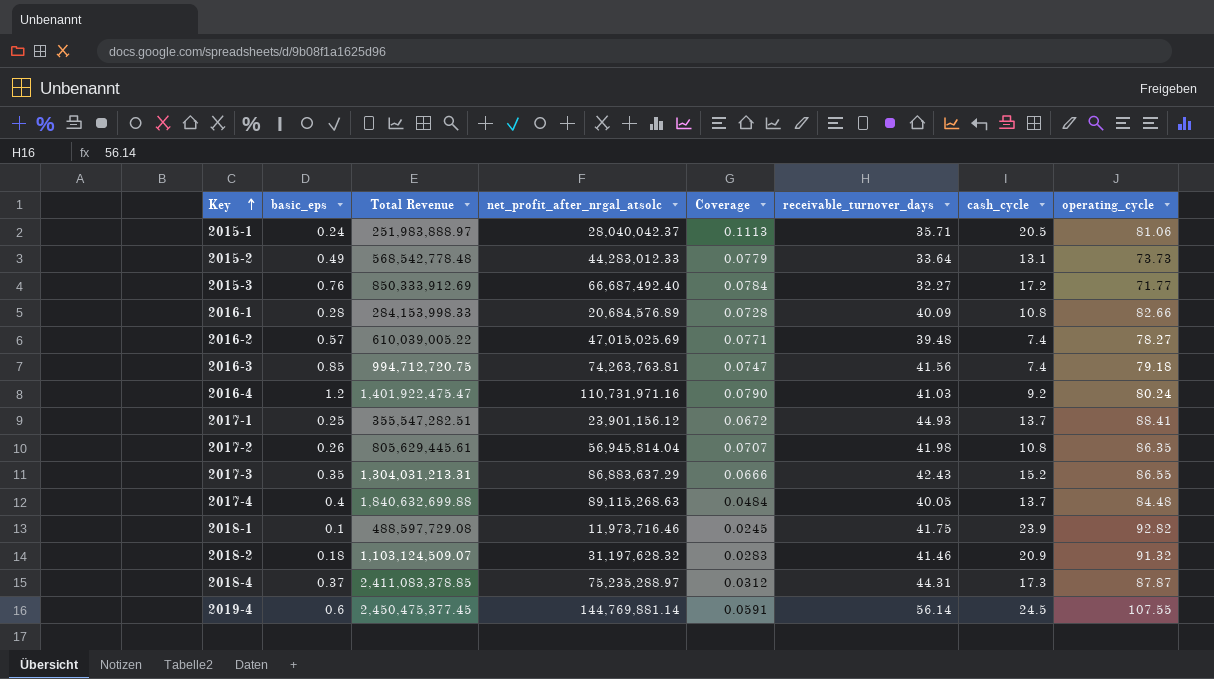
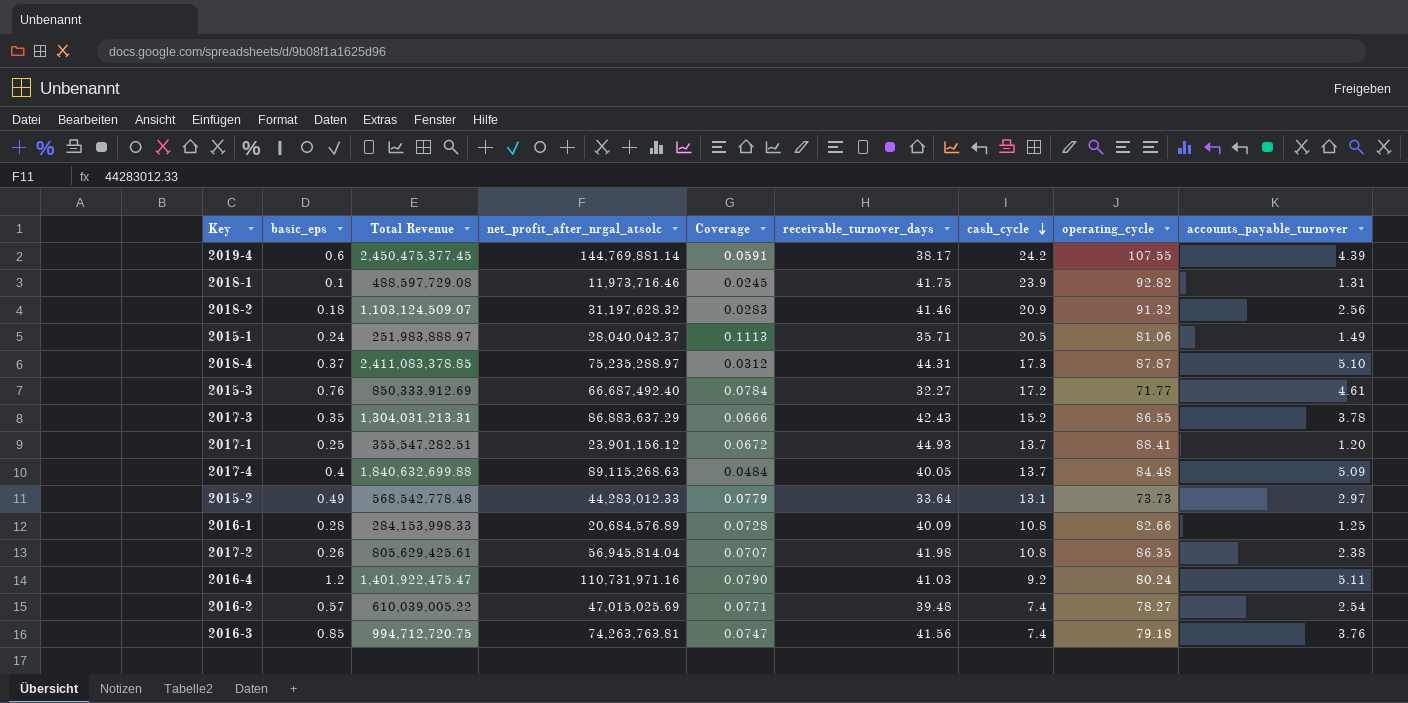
row order: Key ascending -> cash_cycle descending
column accounts_payable_turnover | position: none -> 9
2019-4 | receivable_turnover_days: 56.14 -> 38.17
2019-4 | cash_cycle: 24.5 -> 24.2
2017-2 | Total Revenue: 805,629,445.61 -> 805,629,425.61

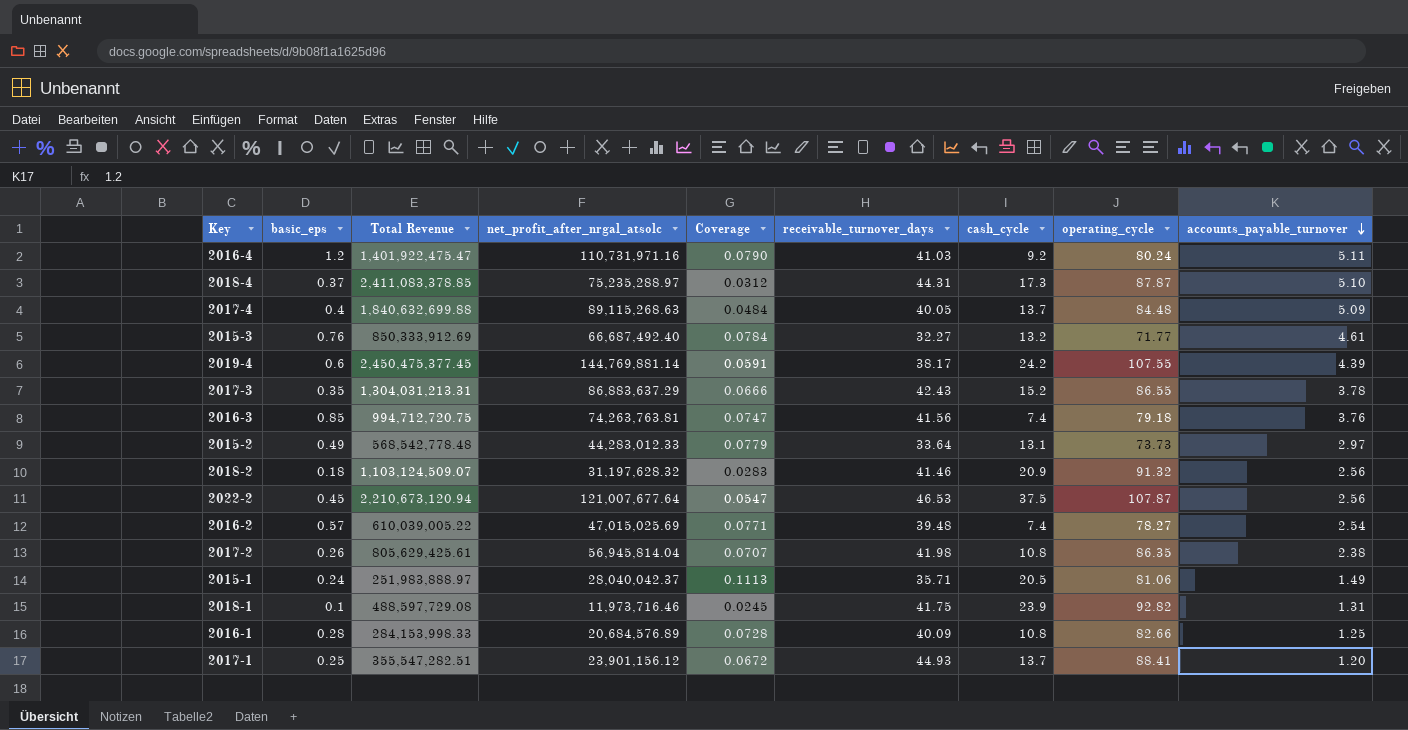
row order: cash_cycle descending -> accounts_payable_turnover descending
2015-3 | cash_cycle: 17.2 -> 13.2
row 2022-2: none -> 0.45 | 2,210,673,120.94 | 121,007,677.64 | 0.0547 | 46.53 | 37.5 | 107.87 | 2.56

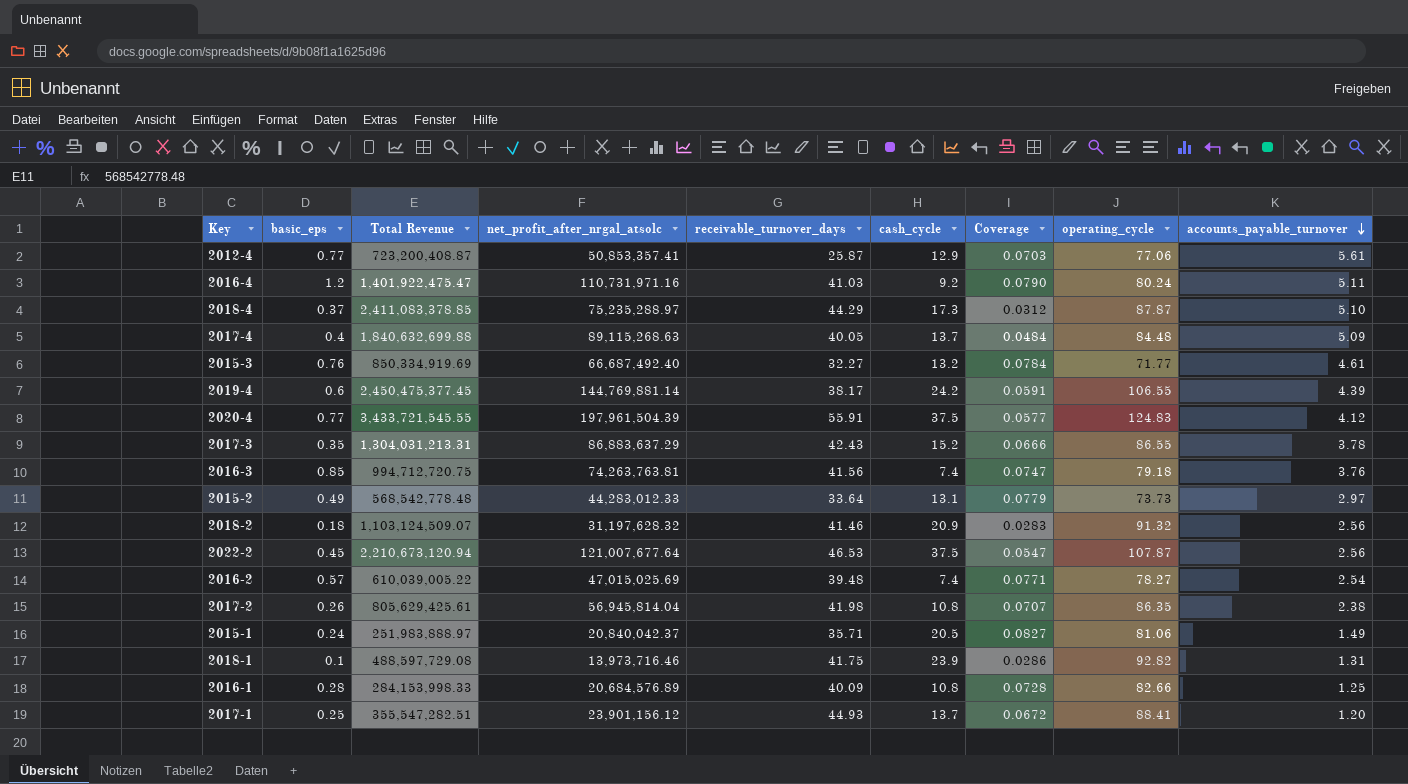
column Coverage | position: 5 -> 7
row 2012-4: none -> 0.77 | 723,200,408.87 | 50,853,357.41 | 25.87 | 12.9 | 0.0703 | 77.06 | 5.61
2018-4 | receivable_turnover_days: 44.31 -> 44.29
2015-3 | Total Revenue: 850,333,912.69 -> 850,334,919.69
2019-4 | operating_cycle: 107.55 -> 106.55
row 2020-4: none -> 0.77 | 3,433,721,545.55 | 197,961,504.39 | 55.91 | 37.5 | 0.0577 | 124.83 | 4.12
2015-1 | net_profit_after_nrgal_atsolc: 28,040,042.37 -> 20,840,042.37
2015-1 | Coverage: 0.1113 -> 0.0827
2018-1 | net_profit_after_nrgal_atsolc: 11,973,716.46 -> 13,973,716.46
2018-1 | Coverage: 0.0245 -> 0.0286

